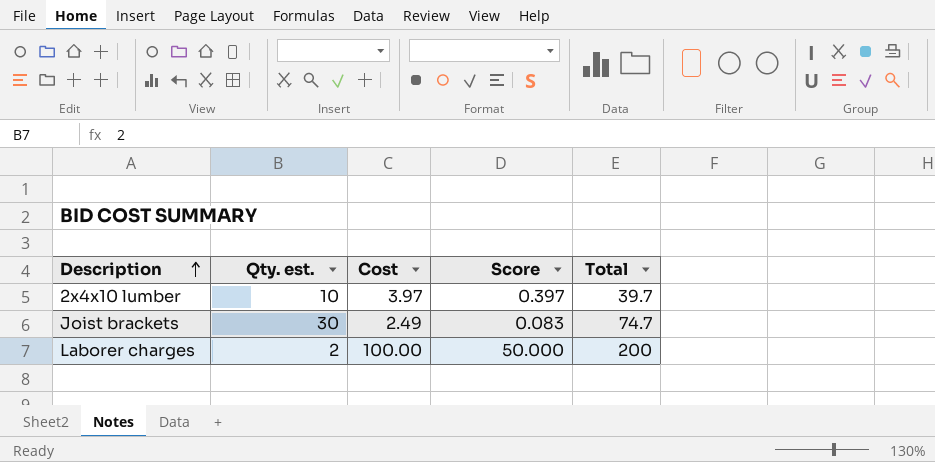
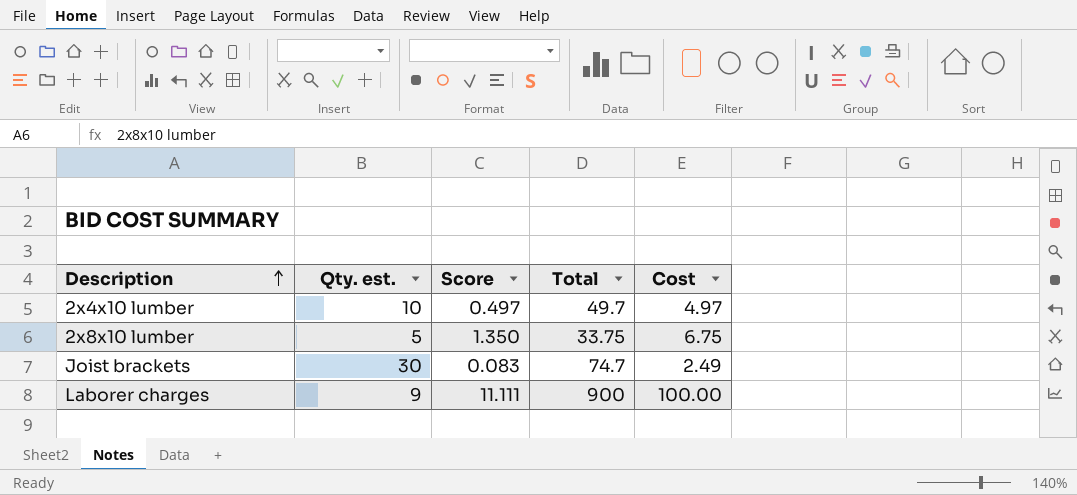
column Cost | position: 3 -> 5
2x4x10 lumber | Score: 0.397 -> 0.497
2x4x10 lumber | Total: 39.7 -> 49.7
2x4x10 lumber | Cost: 3.97 -> 4.97
row 2x8x10 lumber: none -> 5 | 1.350 | 33.75 | 6.75
Laborer charges | Qty. est.: 2 -> 9
Laborer charges | Score: 50.000 -> 11.111
Laborer charges | Total: 200 -> 900

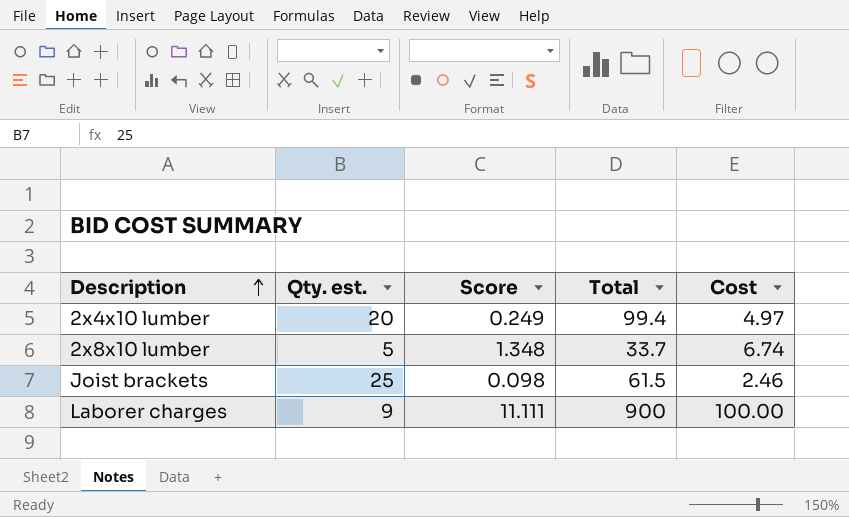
2x4x10 lumber | Qty. est.: 10 -> 20
2x4x10 lumber | Score: 0.497 -> 0.249
2x4x10 lumber | Total: 49.7 -> 99.4
2x8x10 lumber | Score: 1.350 -> 1.348
2x8x10 lumber | Total: 33.75 -> 33.7
2x8x10 lumber | Cost: 6.75 -> 6.74
Joist brackets | Qty. est.: 30 -> 25
Joist brackets | Score: 0.083 -> 0.098
Joist brackets | Total: 74.7 -> 61.5
Joist brackets | Cost: 2.49 -> 2.46

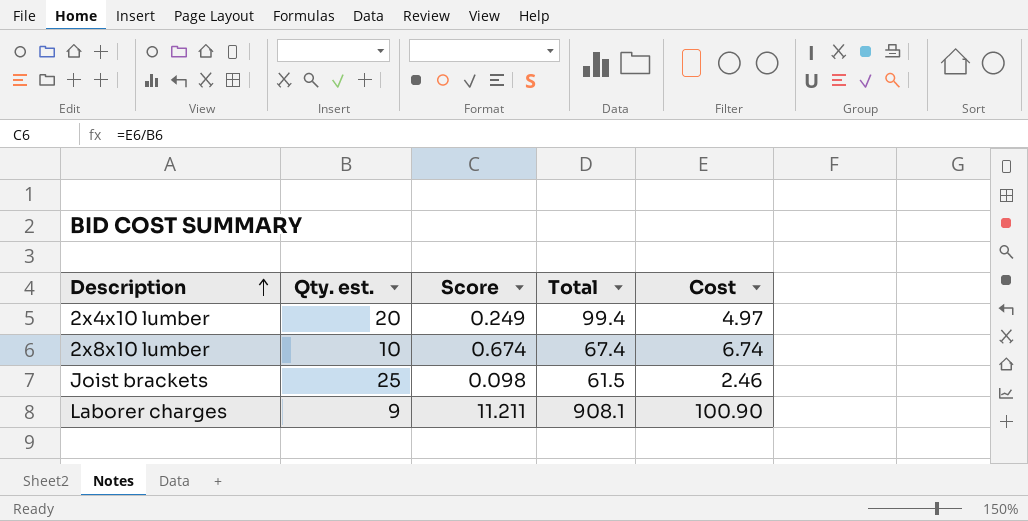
2x8x10 lumber | Qty. est.: 5 -> 10
2x8x10 lumber | Score: 1.348 -> 0.674
2x8x10 lumber | Total: 33.7 -> 67.4
Laborer charges | Score: 11.111 -> 11.211
Laborer charges | Total: 900 -> 908.1
Laborer charges | Cost: 100.00 -> 100.90

